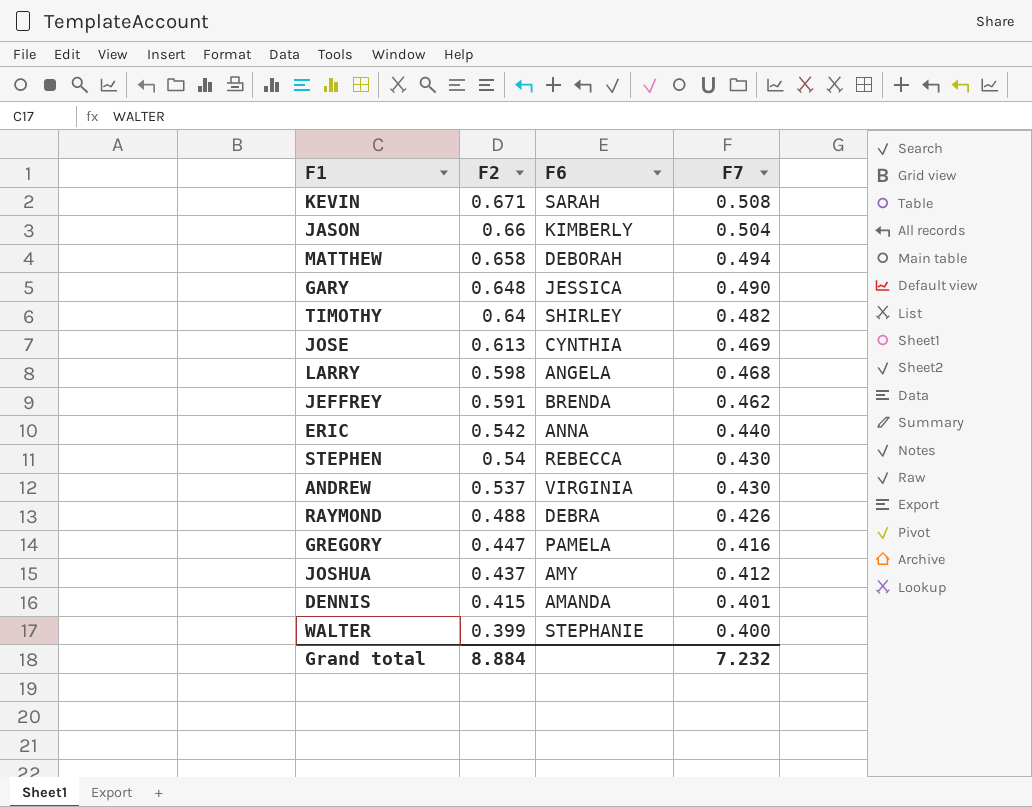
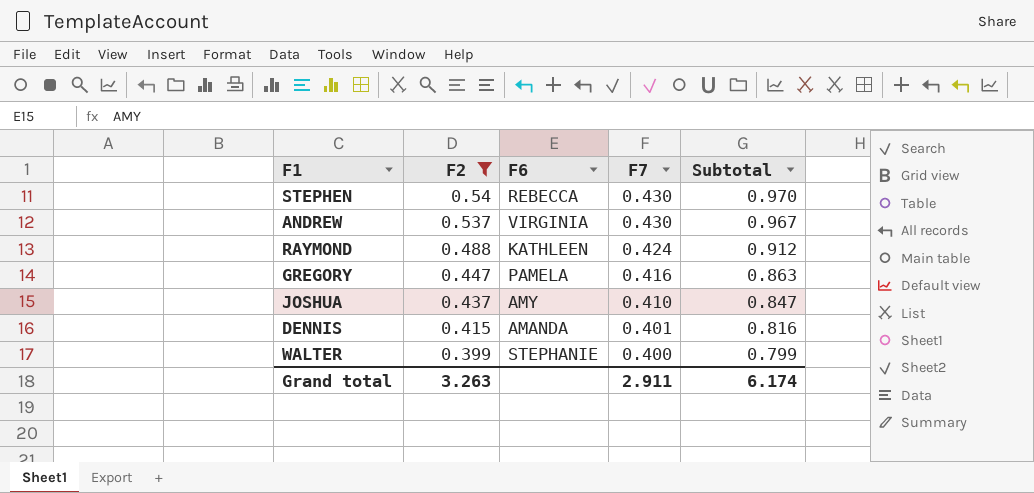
filter: none -> F2 <= 0.54
column Subtotal | formula: none -> [F2] + [F7]
RAYMOND | F6: DEBRA -> KATHLEEN
RAYMOND | F7: 0.426 -> 0.424
JOSHUA | F7: 0.412 -> 0.410
Grand total | F2: 8.884 -> 3.263
Grand total | F7: 7.232 -> 2.911

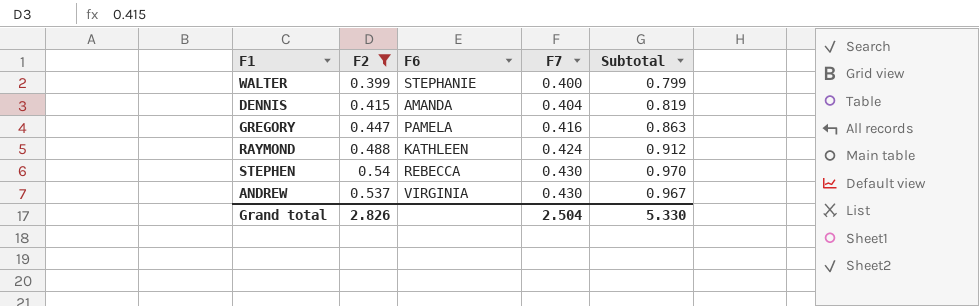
row order: F2 descending -> F7 ascending
row JOSHUA: 0.437 | AMY | 0.410 | 0.847 -> none
DENNIS | F7: 0.401 -> 0.404
DENNIS | Subtotal: 0.816 -> 0.819
Grand total | F2: 3.263 -> 2.826
Grand total | F7: 2.911 -> 2.504
Grand total | Subtotal: 6.174 -> 5.330

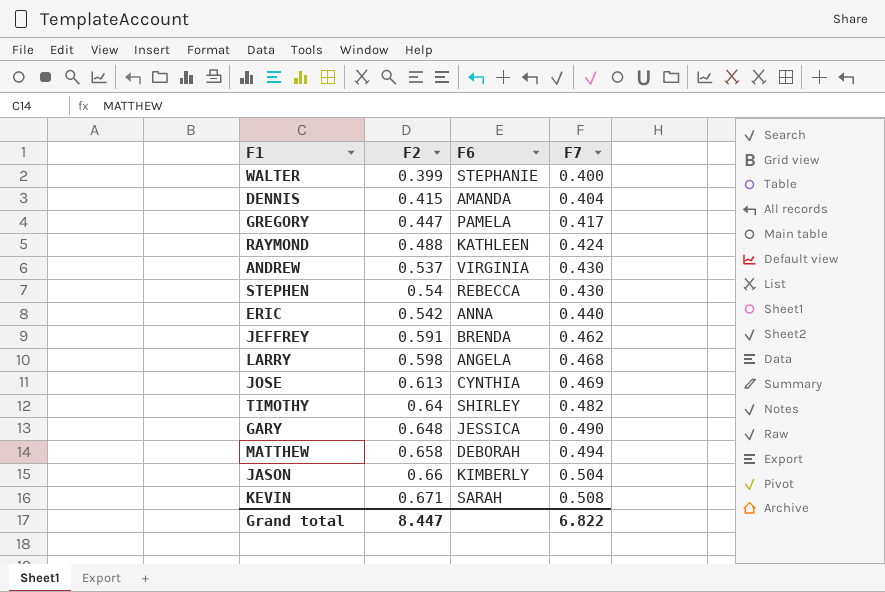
filter: F2 <= 0.54 -> none
row order: F7 ascending -> F2 ascending
column Subtotal | formula: [F2] + [F7] -> none
GREGORY | F7: 0.416 -> 0.417
Grand total | F2: 2.826 -> 8.447
Grand total | F7: 2.504 -> 6.822

